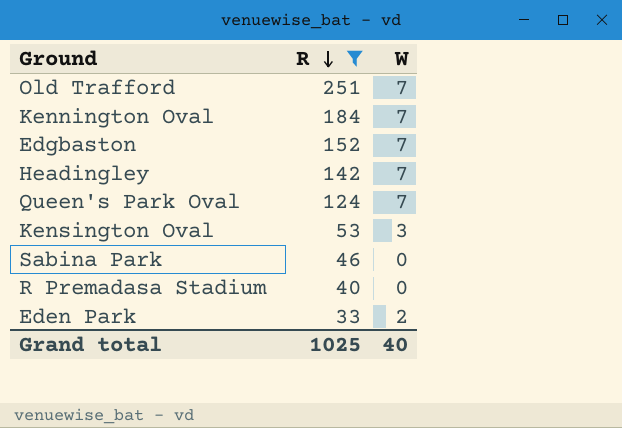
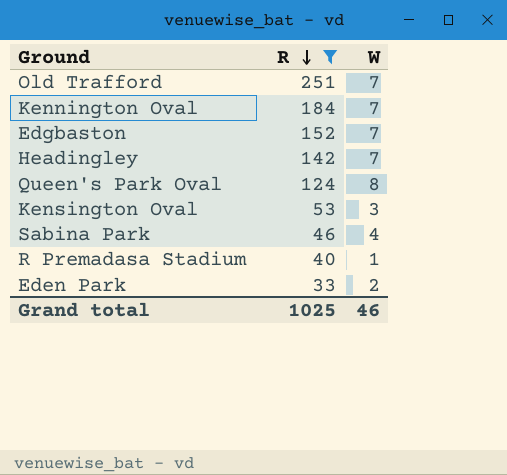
Queen's Park Oval | W: 7 -> 8
Sabina Park | W: 0 -> 4
R Premadasa Stadium | W: 0 -> 1
Grand total | W: 40 -> 46

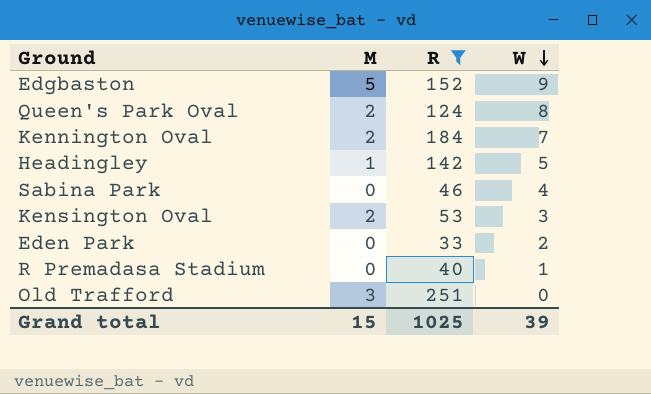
row order: R descending -> W descending
column M | position: none -> 2
Edgbaston | W: 7 -> 9
Headingley | W: 7 -> 5
Old Trafford | W: 7 -> 0
Grand total | W: 46 -> 39

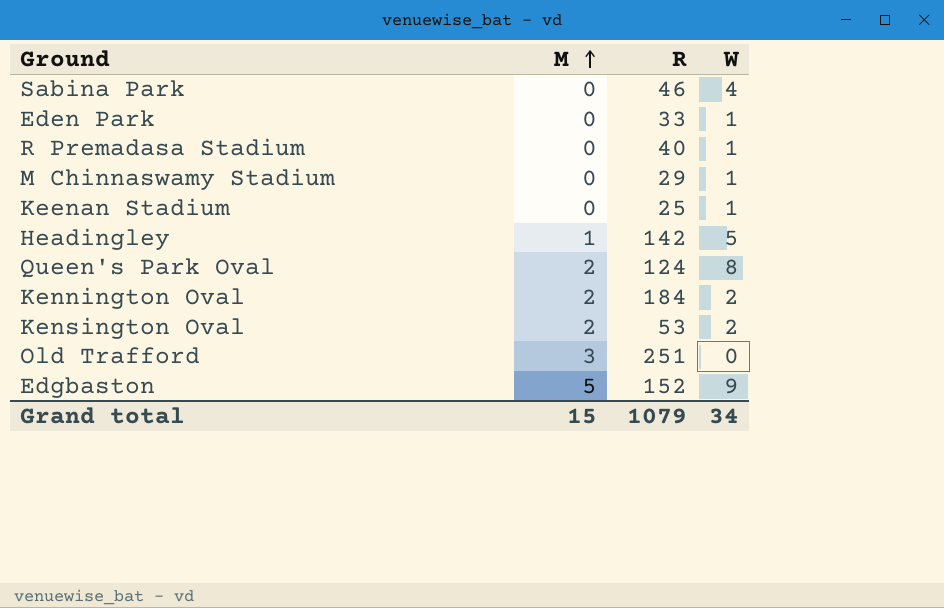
filter: R >= 33 -> none
row order: W descending -> M ascending
Eden Park | W: 2 -> 1
Kennington Oval | W: 7 -> 2
Kensington Oval | W: 3 -> 2
Grand total | R: 1025 -> 1079
Grand total | W: 39 -> 34

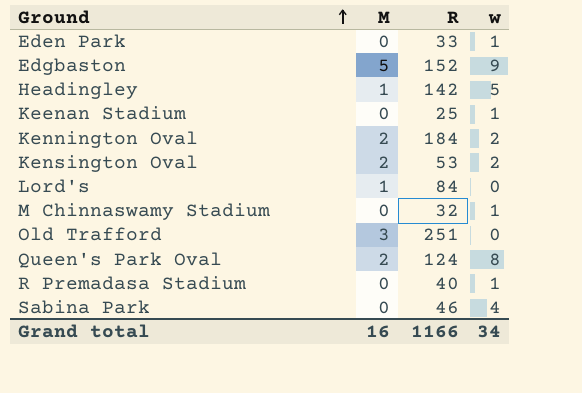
row order: M ascending -> Ground ascending
column name: W -> w
row Lord's: none -> 1 | 84 | 0
M Chinnaswamy Stadium | R: 29 -> 32
Grand total | M: 15 -> 16
Grand total | R: 1079 -> 1166

